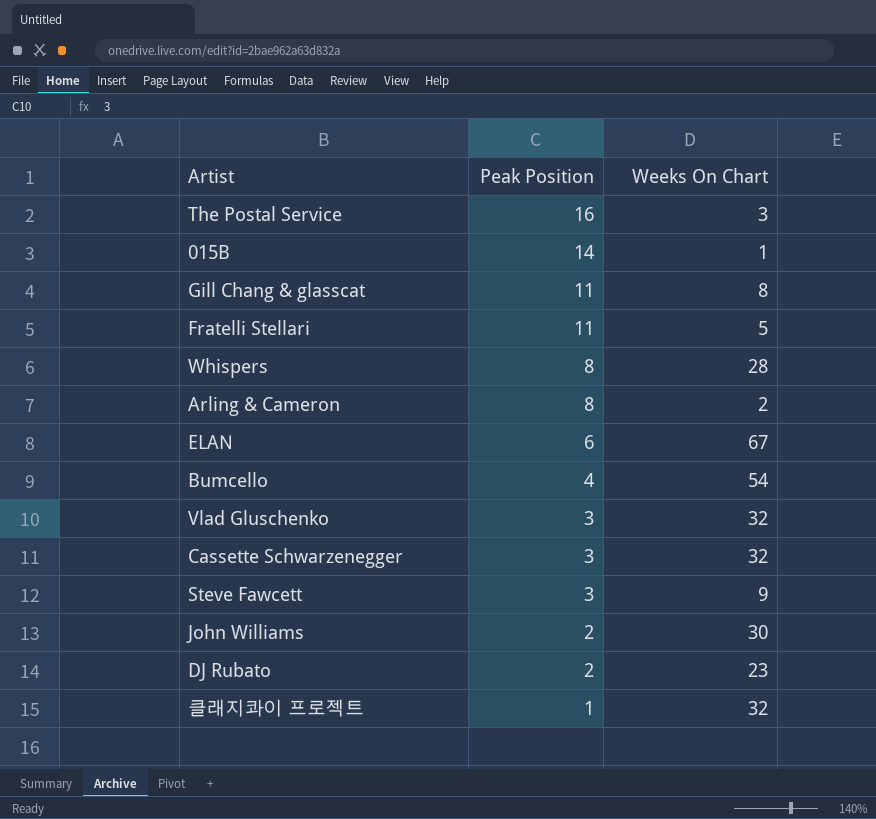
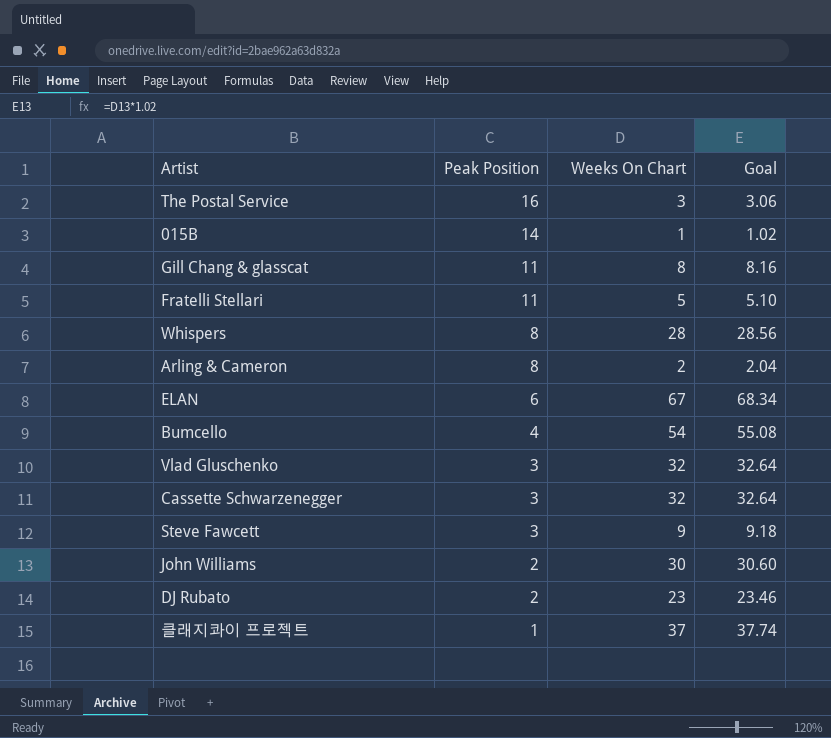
column Goal | formula: none -> [Weeks On Chart] * 1.02
클래지콰이 프로젝트 | Weeks On Chart: 32 -> 37

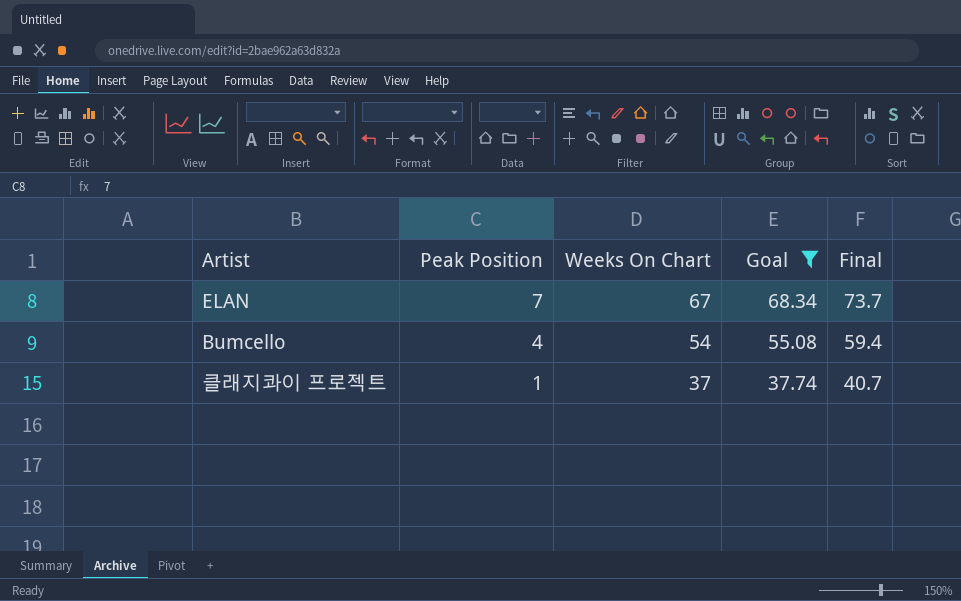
filter: none -> Goal >= 37.74
column Final | formula: none -> [Weeks On Chart] * 1.1
ELAN | Peak Position: 6 -> 7

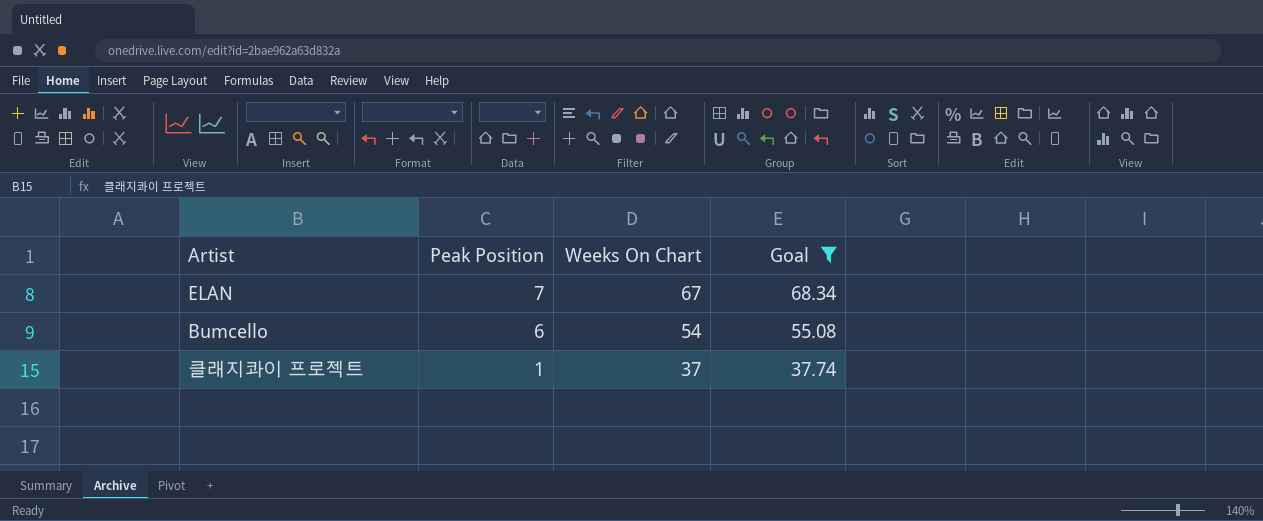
column Final | formula: [Weeks On Chart] * 1.1 -> none
Bumcello | Peak Position: 4 -> 6

